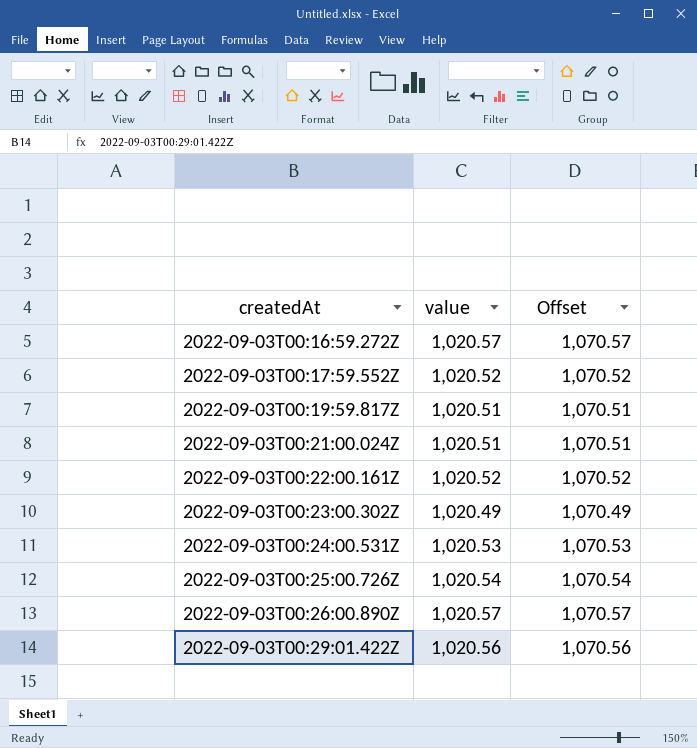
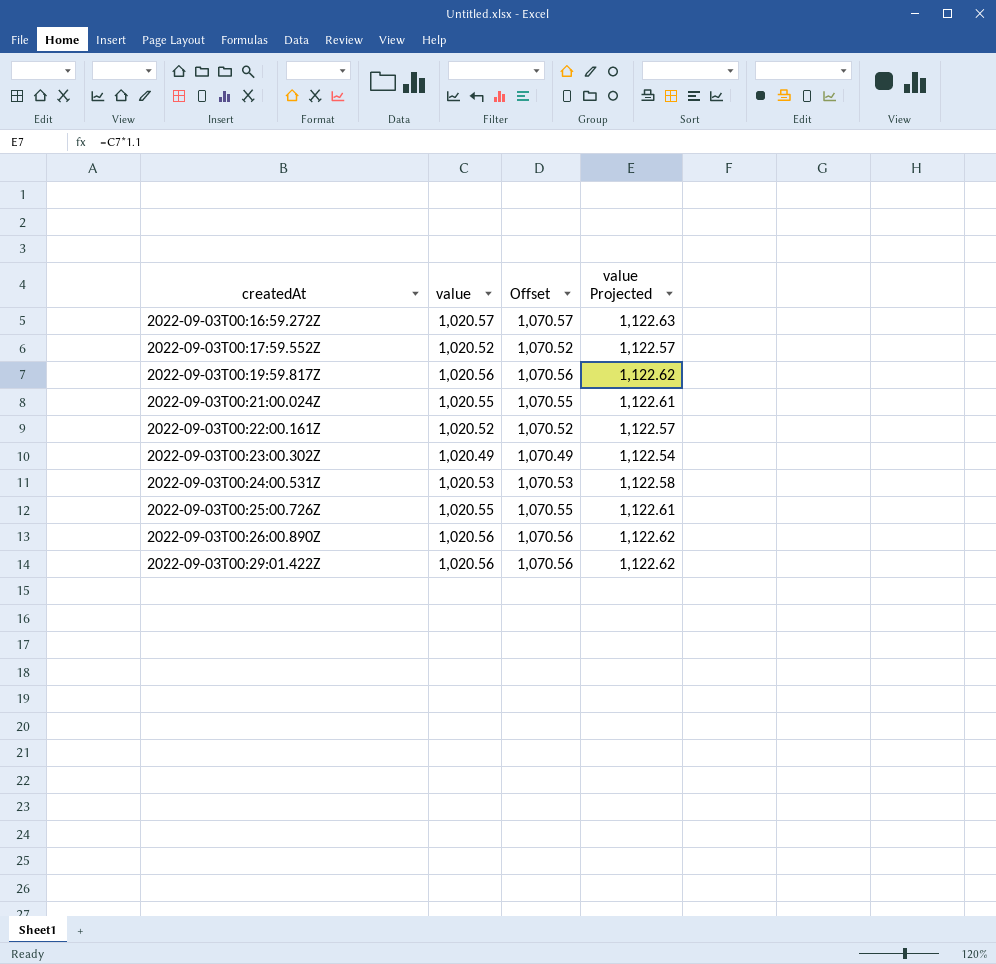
column value Projected | formula: none -> [value] * 1.1
2022-09-03T00:19:59.817Z | value: 1,020.51 -> 1,020.56
2022-09-03T00:19:59.817Z | Offset: 1,070.51 -> 1,070.56
2022-09-03T00:21:00.024Z | value: 1,020.51 -> 1,020.55
2022-09-03T00:21:00.024Z | Offset: 1,070.51 -> 1,070.55
2022-09-03T00:25:00.726Z | value: 1,020.54 -> 1,020.55
2022-09-03T00:25:00.726Z | Offset: 1,070.54 -> 1,070.55
2022-09-03T00:26:00.890Z | value: 1,020.57 -> 1,020.56
2022-09-03T00:26:00.890Z | Offset: 1,070.57 -> 1,070.56

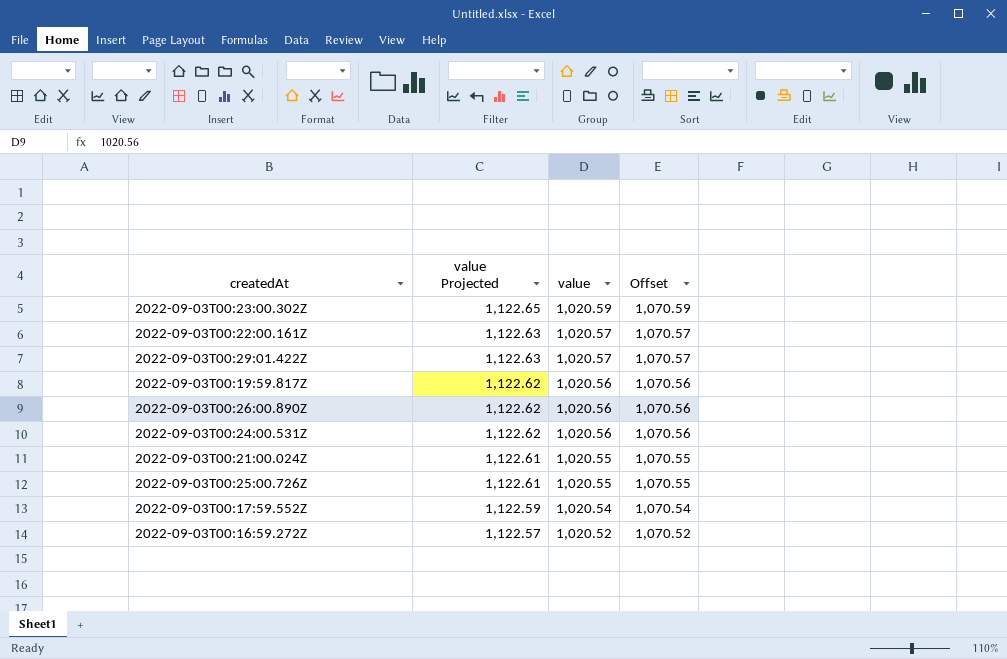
row order: createdAt ascending -> value Projected descending
column value Projected | position: 4 -> 2
2022-09-03T00:23:00.302Z | value Projected: 1,122.54 -> 1,122.65
2022-09-03T00:23:00.302Z | value: 1,020.49 -> 1,020.59
2022-09-03T00:23:00.302Z | Offset: 1,070.49 -> 1,070.59
2022-09-03T00:22:00.161Z | value Projected: 1,122.57 -> 1,122.63
2022-09-03T00:22:00.161Z | value: 1,020.52 -> 1,020.57
2022-09-03T00:22:00.161Z | Offset: 1,070.52 -> 1,070.57
2022-09-03T00:29:01.422Z | value Projected: 1,122.62 -> 1,122.63
2022-09-03T00:29:01.422Z | value: 1,020.56 -> 1,020.57
2022-09-03T00:29:01.422Z | Offset: 1,070.56 -> 1,070.57
2022-09-03T00:24:00.531Z | value Projected: 1,122.58 -> 1,122.62
2022-09-03T00:24:00.531Z | value: 1,020.53 -> 1,020.56
2022-09-03T00:24:00.531Z | Offset: 1,070.53 -> 1,070.56
2022-09-03T00:17:59.552Z | value Projected: 1,122.57 -> 1,122.59
2022-09-03T00:17:59.552Z | value: 1,020.52 -> 1,020.54
2022-09-03T00:17:59.552Z | Offset: 1,070.52 -> 1,070.54
2022-09-03T00:16:59.272Z | value Projected: 1,122.63 -> 1,122.57
2022-09-03T00:16:59.272Z | value: 1,020.57 -> 1,020.52
2022-09-03T00:16:59.272Z | Offset: 1,070.57 -> 1,070.52

